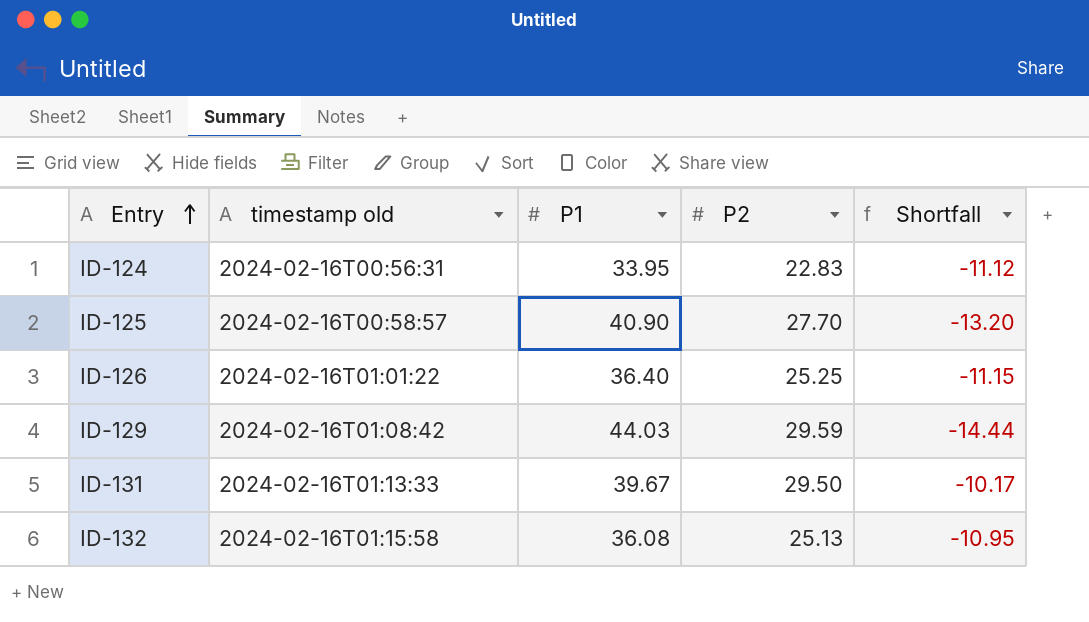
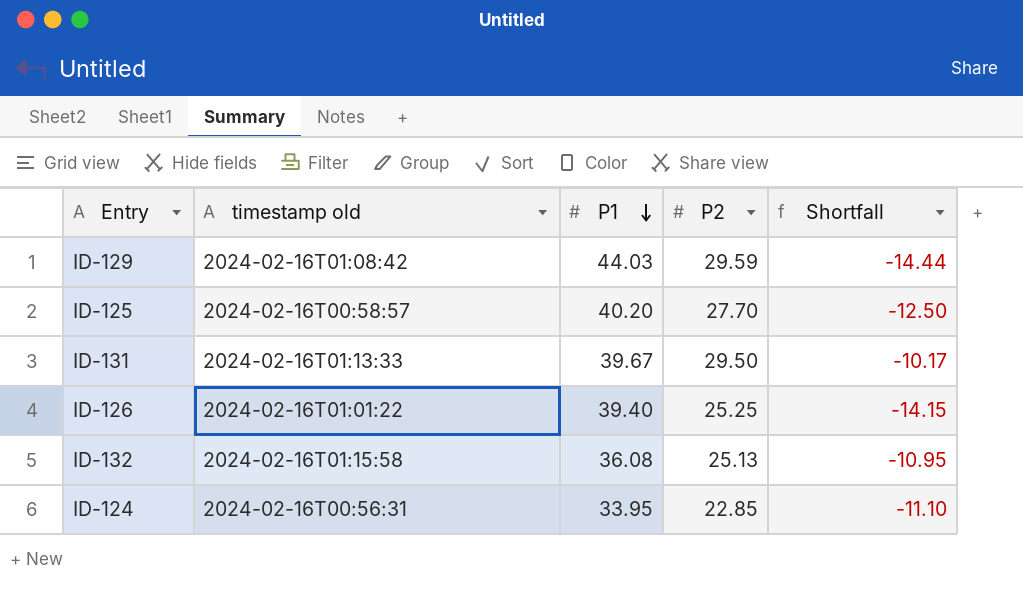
row order: Entry ascending -> P1 descending
ID-125 | P1: 40.90 -> 40.20
ID-125 | Shortfall: -13.20 -> -12.50
ID-126 | P1: 36.40 -> 39.40
ID-126 | Shortfall: -11.15 -> -14.15
ID-124 | P2: 22.83 -> 22.85
ID-124 | Shortfall: -11.12 -> -11.10

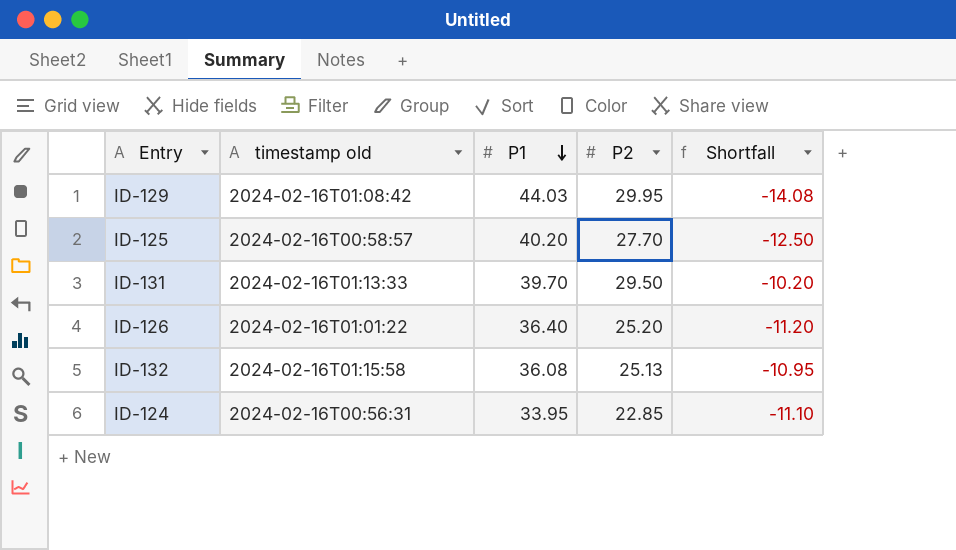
ID-129 | P2: 29.59 -> 29.95
ID-129 | Shortfall: -14.44 -> -14.08
ID-131 | P1: 39.67 -> 39.70
ID-131 | Shortfall: -10.17 -> -10.20
ID-126 | P1: 39.40 -> 36.40
ID-126 | P2: 25.25 -> 25.20
ID-126 | Shortfall: -14.15 -> -11.20

